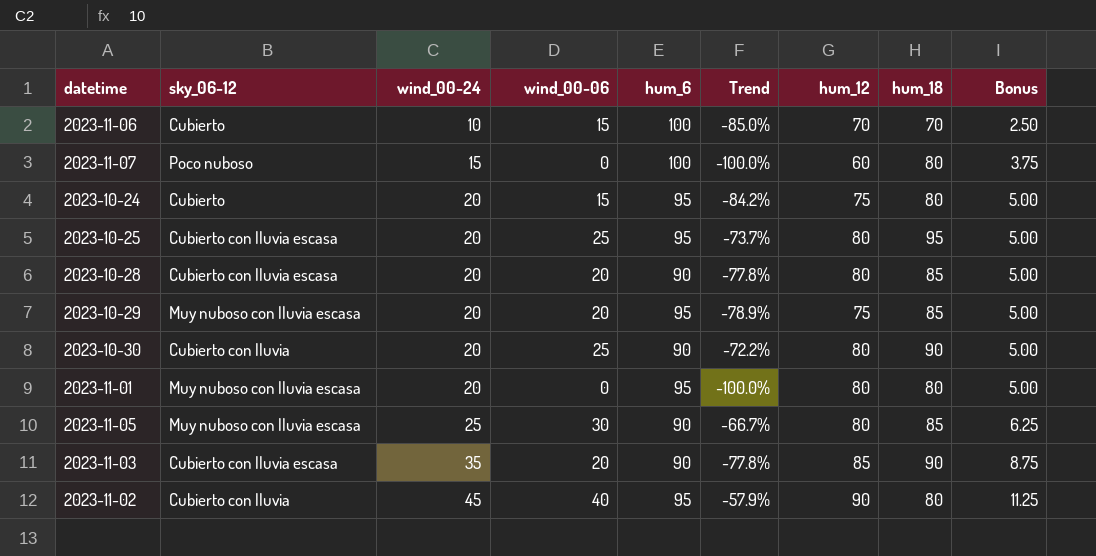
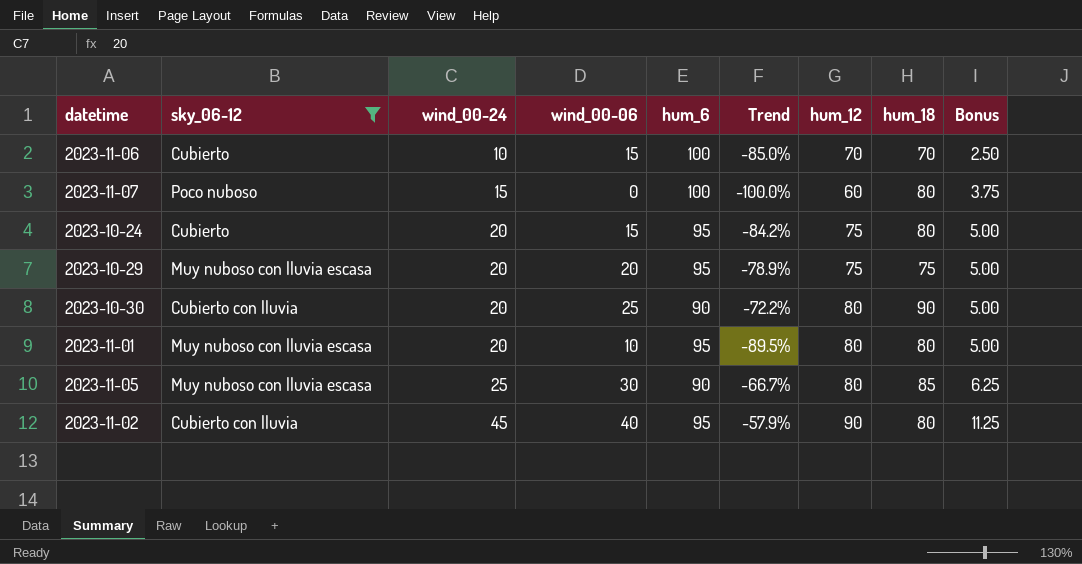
filter: none -> sky_06-12 != Cubierto con lluvia escasa
2023-10-29 | hum_18: 85 -> 75
2023-11-01 | wind_00-06: 0 -> 10
2023-11-01 | Trend: -100.0% -> -89.5%

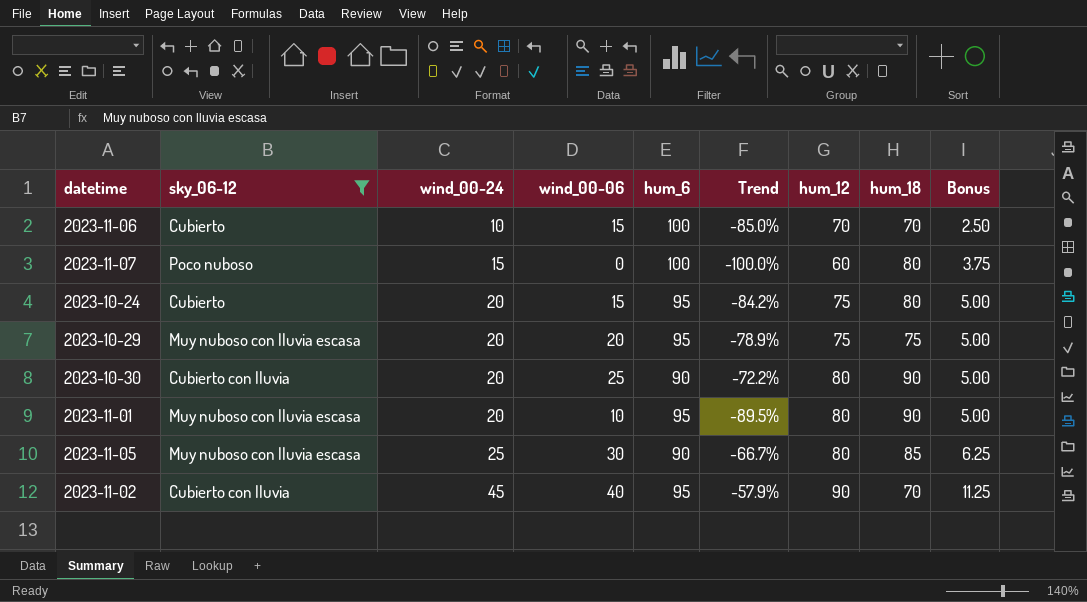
2023-11-01 | hum_18: 80 -> 90
2023-11-02 | hum_18: 80 -> 70

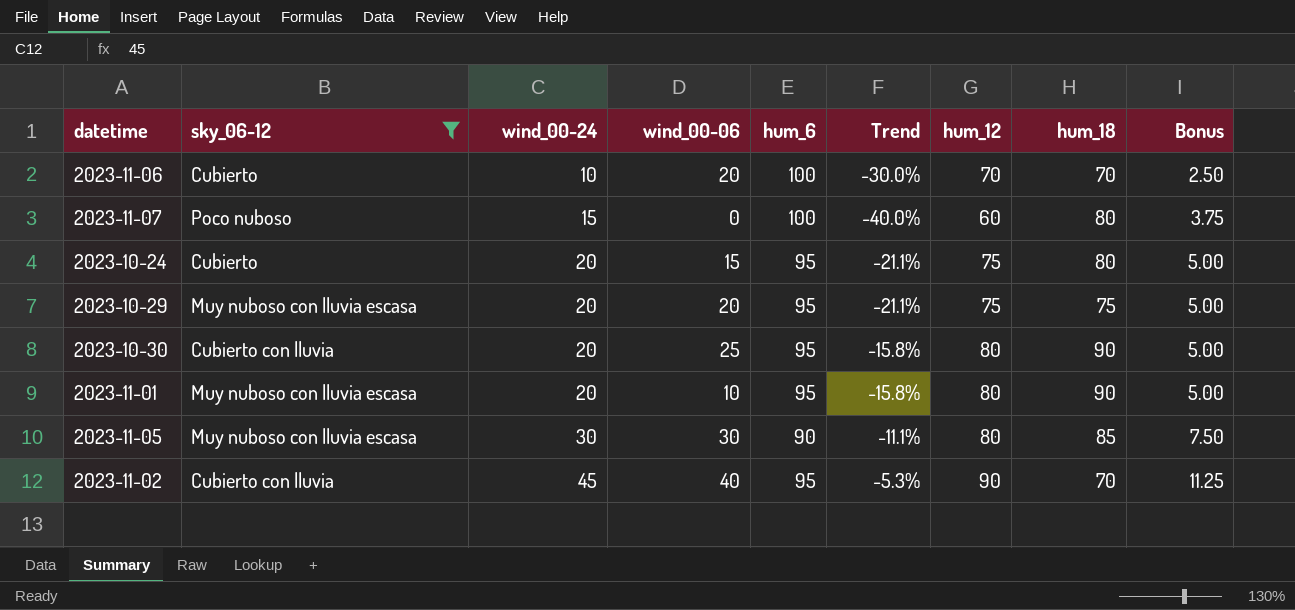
column Trend | formula: ([wind_00-06] - [hum_6]) / [hum_6] -> ([hum_12] - [hum_6]) / [hum_6]
2023-11-06 | wind_00-06: 15 -> 20
2023-10-30 | hum_6: 90 -> 95
2023-11-05 | wind_00-24: 25 -> 30
2023-11-05 | Bonus: 6.25 -> 7.50

